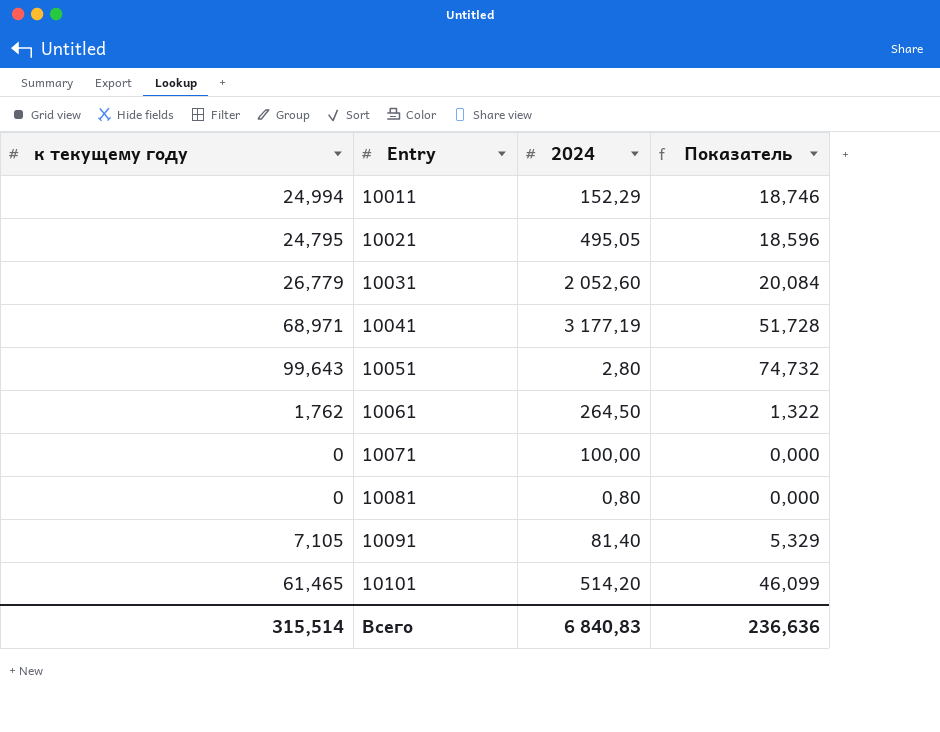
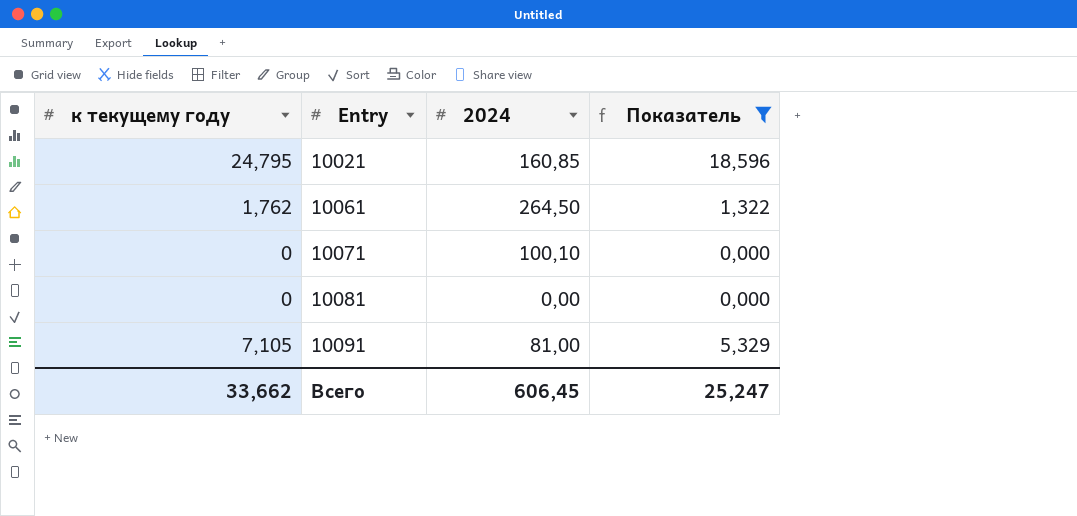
filter: none -> Показатель <= 18,596
10021 | 2024: 495,05 -> 160,85
10071 | 2024: 100,00 -> 100,10
10081 | 2024: 0,80 -> 0,00
10091 | 2024: 81,40 -> 81,00
Всего | к текущему году: 315,514 -> 33,662
Всего | 2024: 6 840,83 -> 606,45
Всего | Показатель: 236,636 -> 25,247

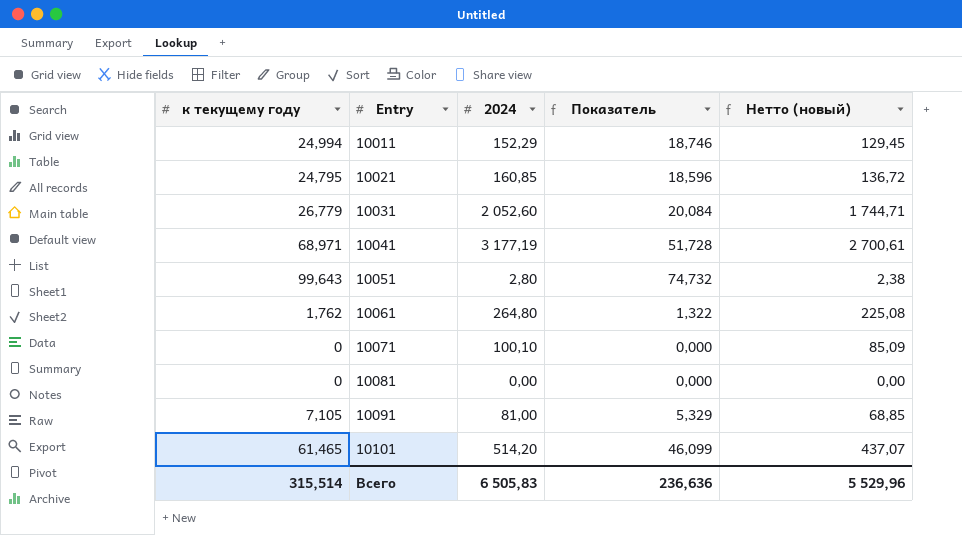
filter: Показатель <= 18,596 -> none
column Нетто (новый) | formula: none -> [2024] * 0,85
10061 | 2024: 264,50 -> 264,80
Всего | к текущему году: 33,662 -> 315,514
Всего | 2024: 606,45 -> 6 505,83
Всего | Показатель: 25,247 -> 236,636

